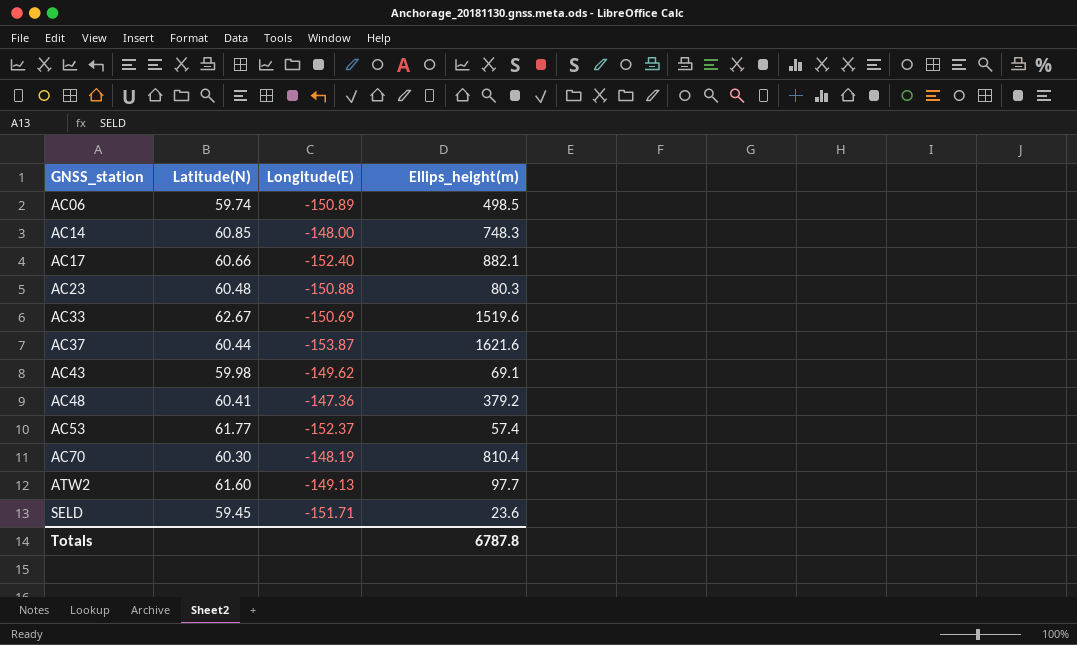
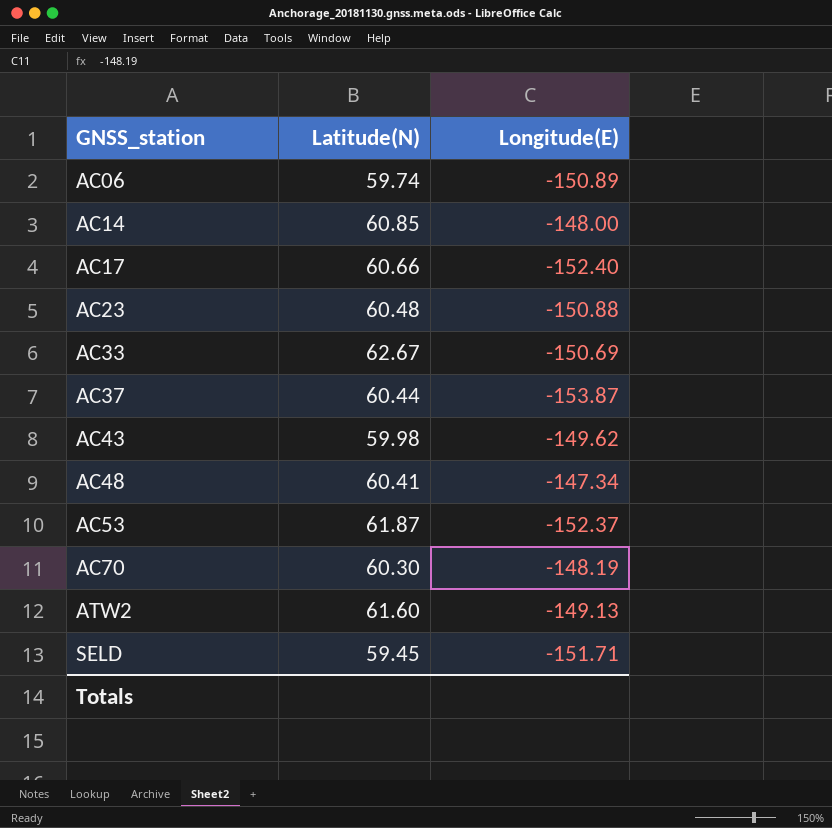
column Ellips_height(m) | position: 4 -> none
AC48 | Longitude(E): -147.36 -> -147.34
AC53 | Latitude(N): 61.77 -> 61.87

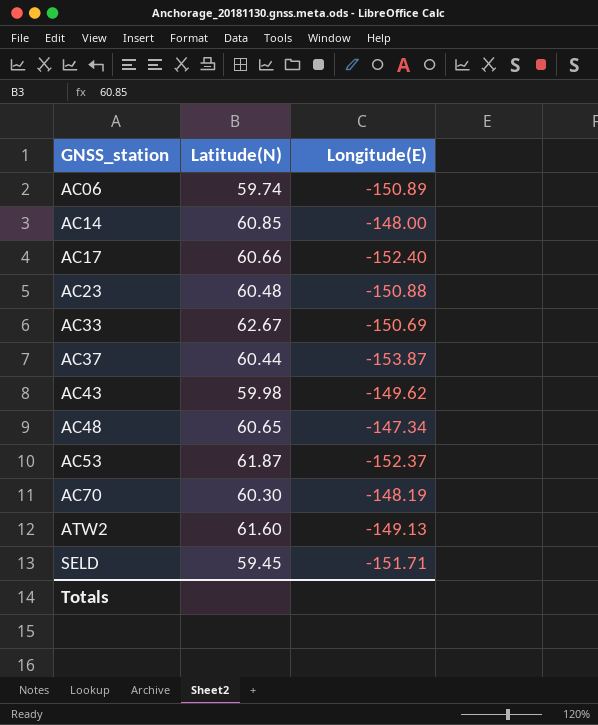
AC48 | Latitude(N): 60.41 -> 60.65

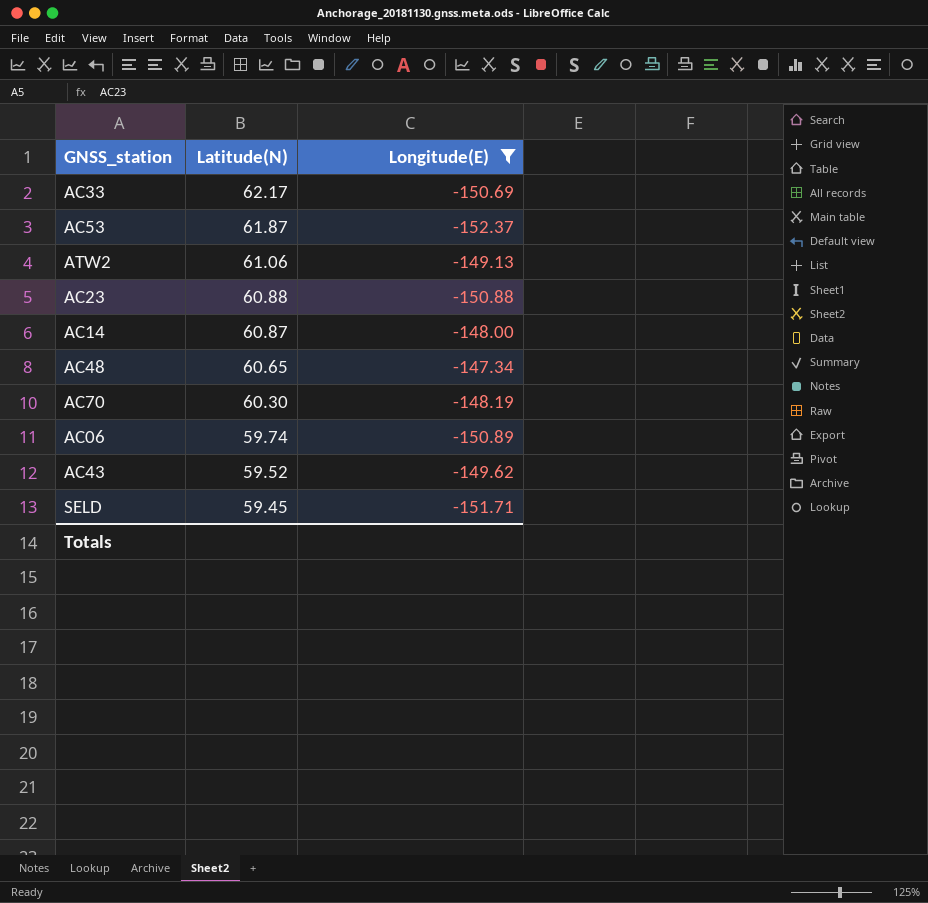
filter: none -> Longitude(E) >= -152.37
row order: GNSS_station ascending -> Latitude(N) descending
AC33 | Latitude(N): 62.67 -> 62.17
ATW2 | Latitude(N): 61.60 -> 61.06
AC23 | Latitude(N): 60.48 -> 60.88
AC14 | Latitude(N): 60.85 -> 60.87
AC43 | Latitude(N): 59.98 -> 59.52

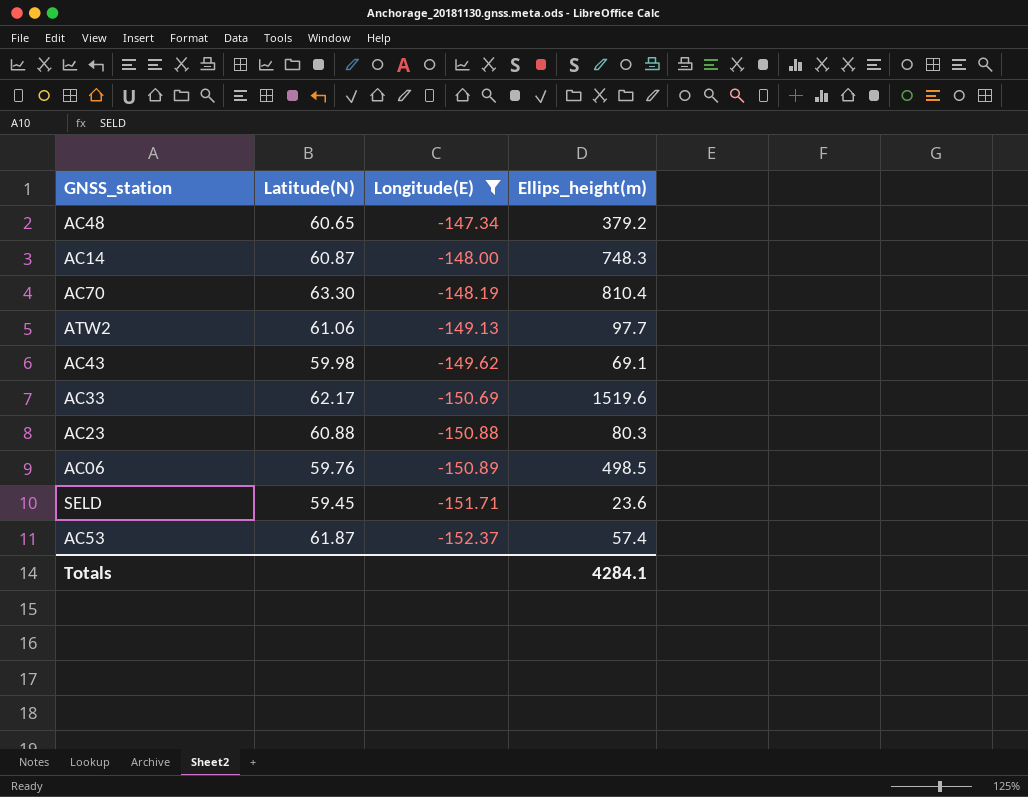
row order: Latitude(N) descending -> Longitude(E) descending
column Ellips_height(m) | position: none -> 4
AC70 | Latitude(N): 60.30 -> 63.30
AC43 | Latitude(N): 59.52 -> 59.98
AC06 | Latitude(N): 59.74 -> 59.76

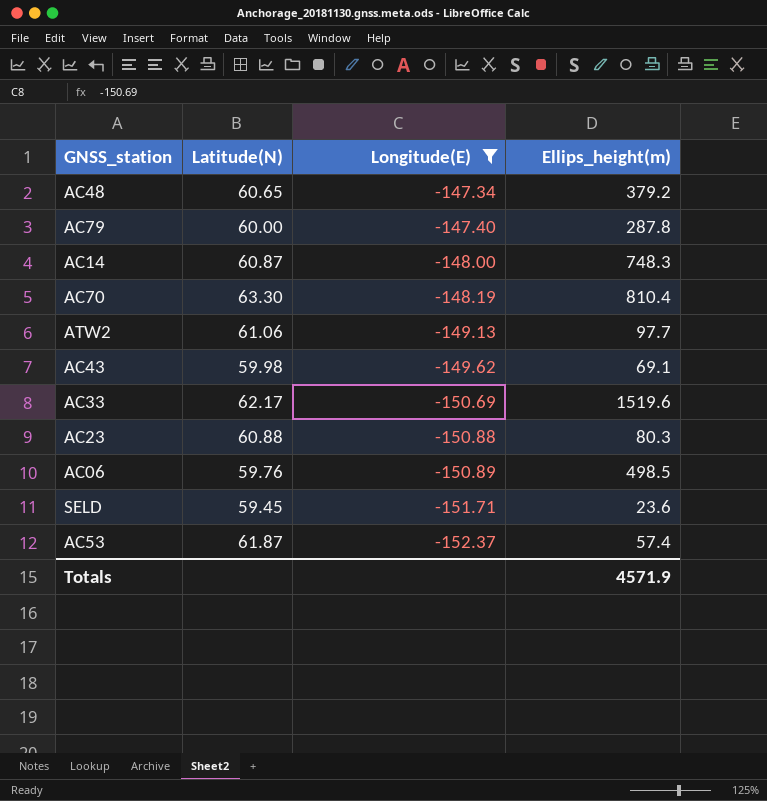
row AC79: none -> 60.00 | -147.40 | 287.8
Totals | Ellips_height(m): 4284.1 -> 4571.9

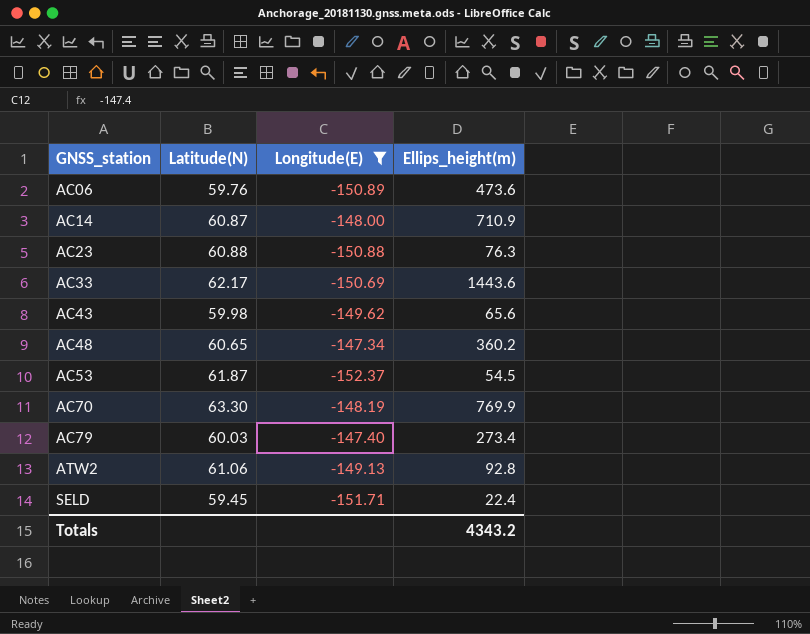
row order: Longitude(E) descending -> GNSS_station ascending
AC06 | Ellips_height(m): 498.5 -> 473.6
AC14 | Ellips_height(m): 748.3 -> 710.9
AC23 | Ellips_height(m): 80.3 -> 76.3
AC33 | Ellips_height(m): 1519.6 -> 1443.6
AC43 | Ellips_height(m): 69.1 -> 65.6
AC48 | Ellips_height(m): 379.2 -> 360.2
AC53 | Ellips_height(m): 57.4 -> 54.5
AC70 | Ellips_height(m): 810.4 -> 769.9
AC79 | Latitude(N): 60.00 -> 60.03
AC79 | Ellips_height(m): 287.8 -> 273.4
ATW2 | Ellips_height(m): 97.7 -> 92.8
SELD | Ellips_height(m): 23.6 -> 22.4
Totals | Ellips_height(m): 4571.9 -> 4343.2

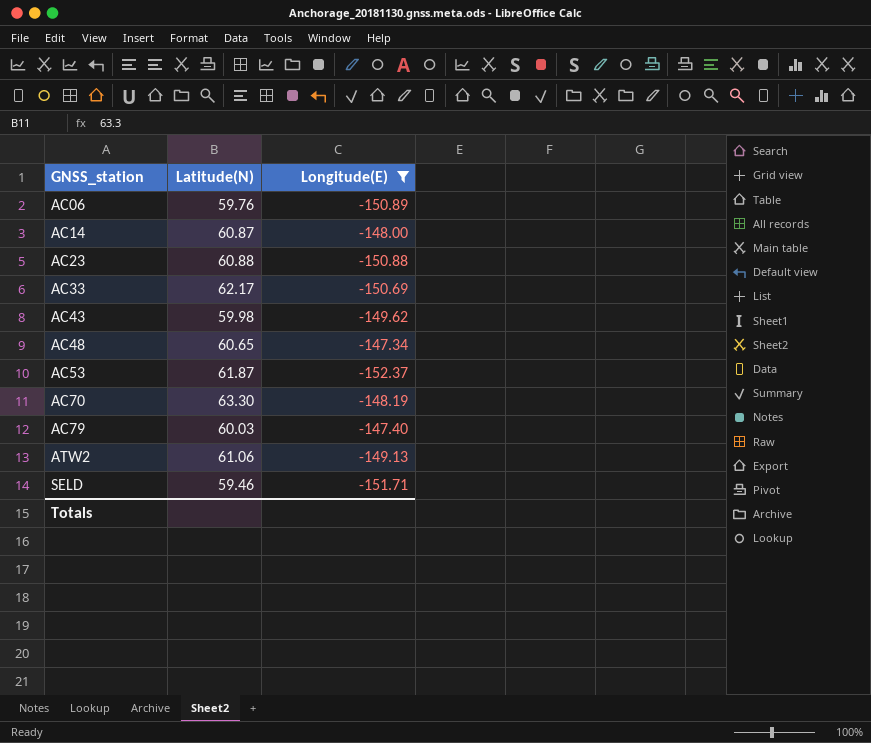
column Ellips_height(m) | position: 4 -> none
SELD | Latitude(N): 59.45 -> 59.46

